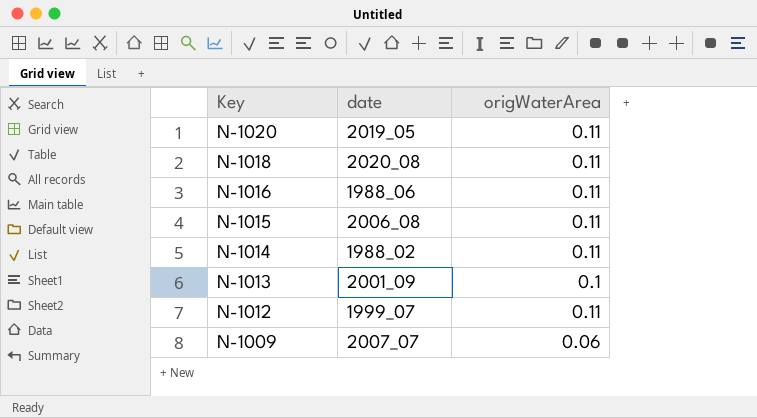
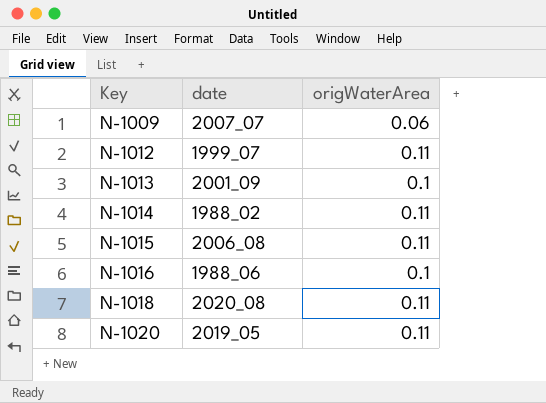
row order: Key descending -> Key ascending
N-1016 | origWaterArea: 0.11 -> 0.1

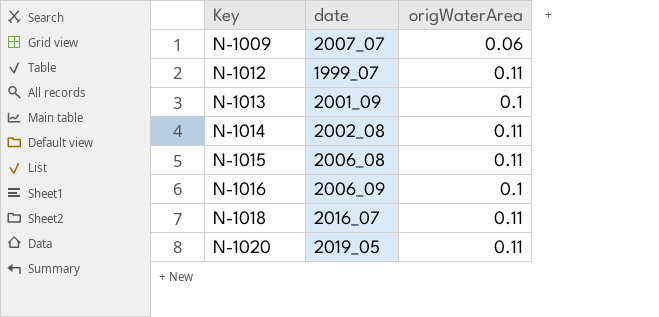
N-1014 | date: 1988_02 -> 2002_08
N-1016 | date: 1988_06 -> 2006_09
N-1018 | date: 2020_08 -> 2016_07

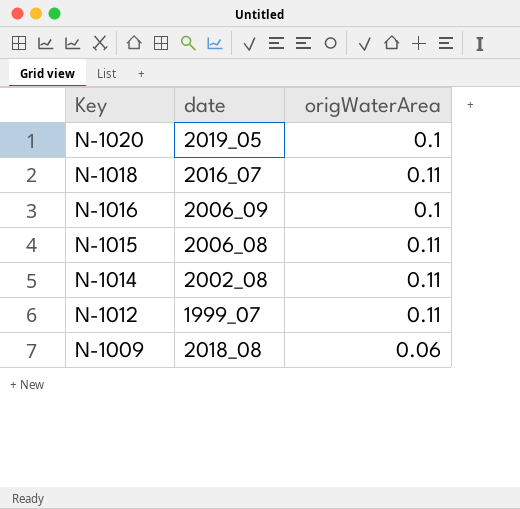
row order: Key ascending -> Key descending
row N-1013: 2001_09 | 0.1 -> none
N-1020 | origWaterArea: 0.11 -> 0.1
N-1009 | date: 2007_07 -> 2018_08

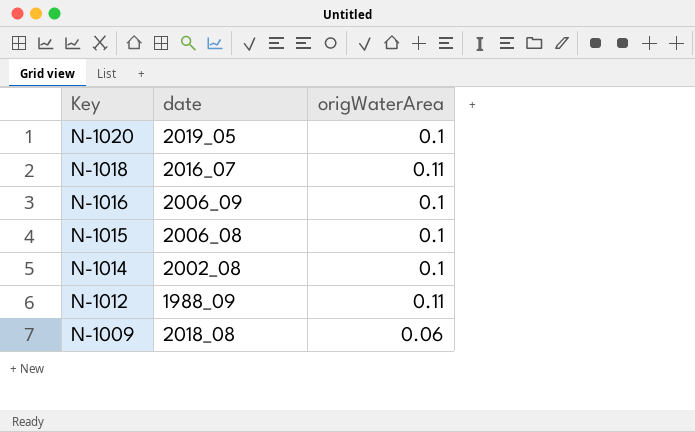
N-1015 | origWaterArea: 0.11 -> 0.1
N-1014 | origWaterArea: 0.11 -> 0.1
N-1012 | date: 1999_07 -> 1988_09

